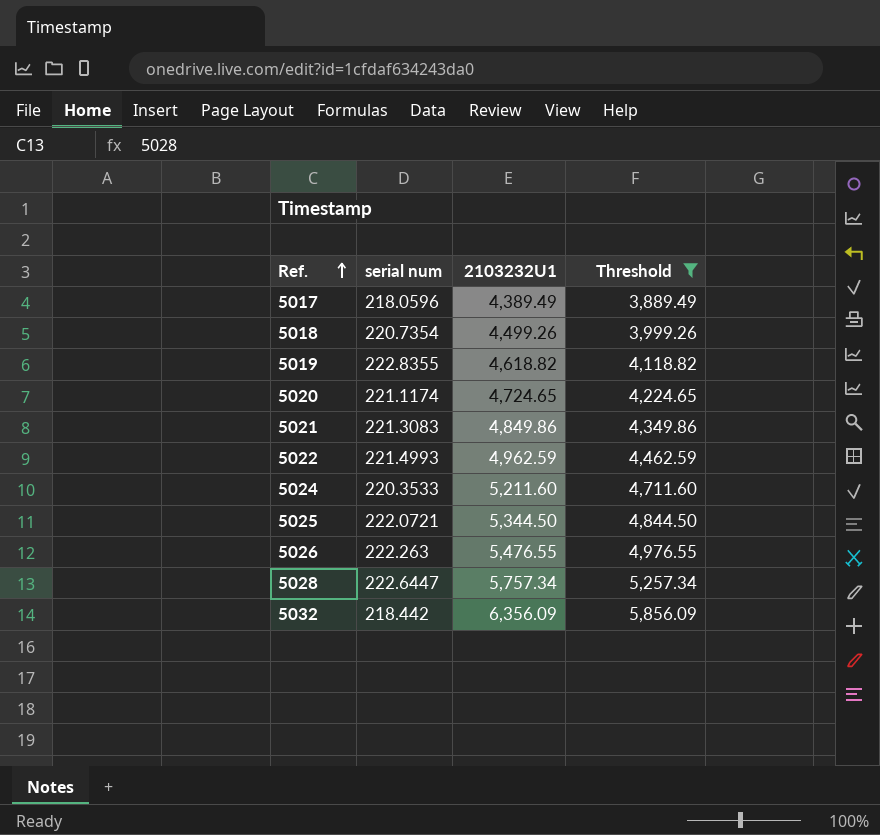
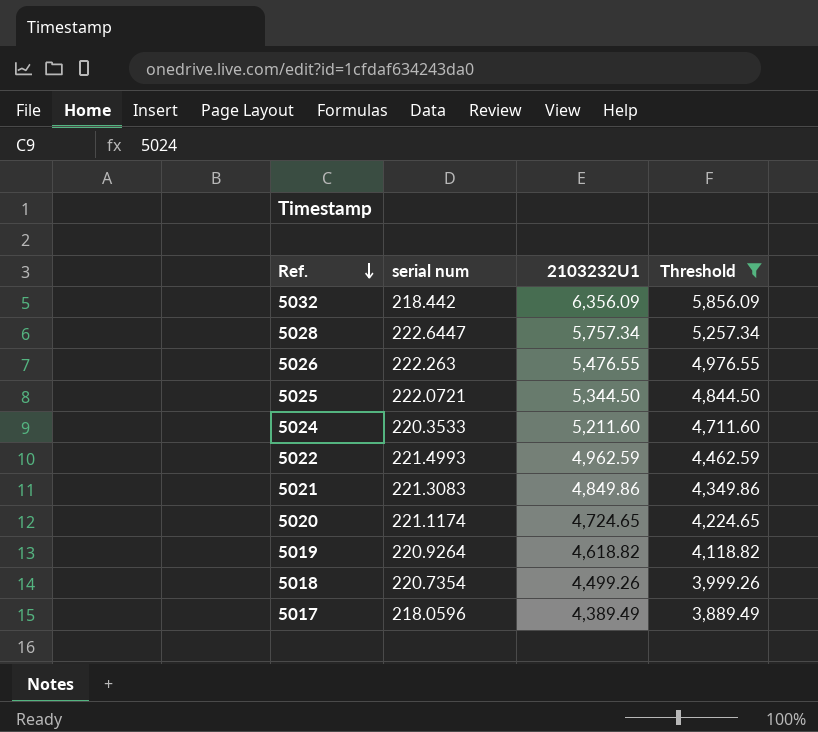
row order: Ref. ascending -> Ref. descending
5019 | serial num: 222.8355 -> 220.9264

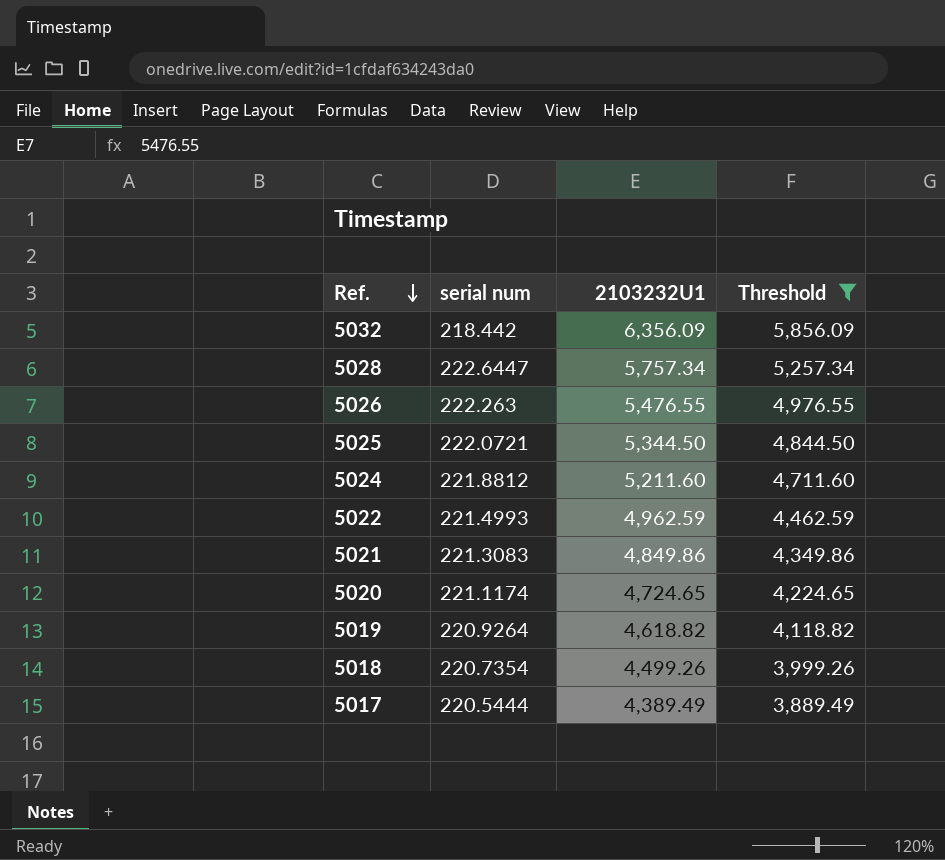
5024 | serial num: 220.3533 -> 221.8812
5017 | serial num: 218.0596 -> 220.5444

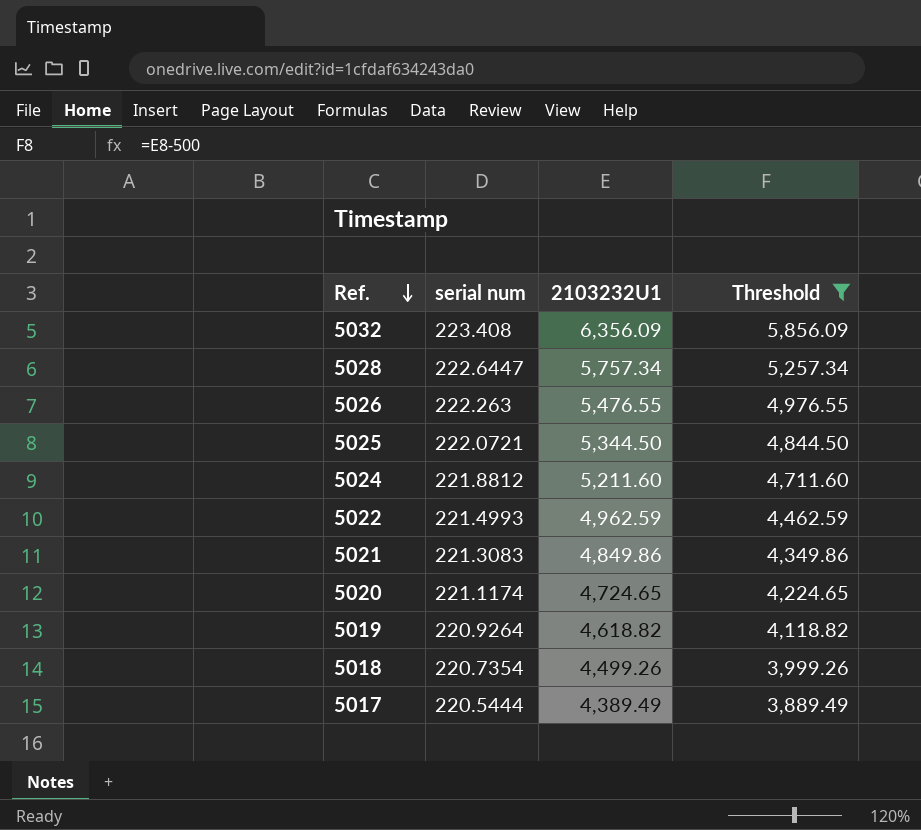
5032 | serial num: 218.442 -> 223.408

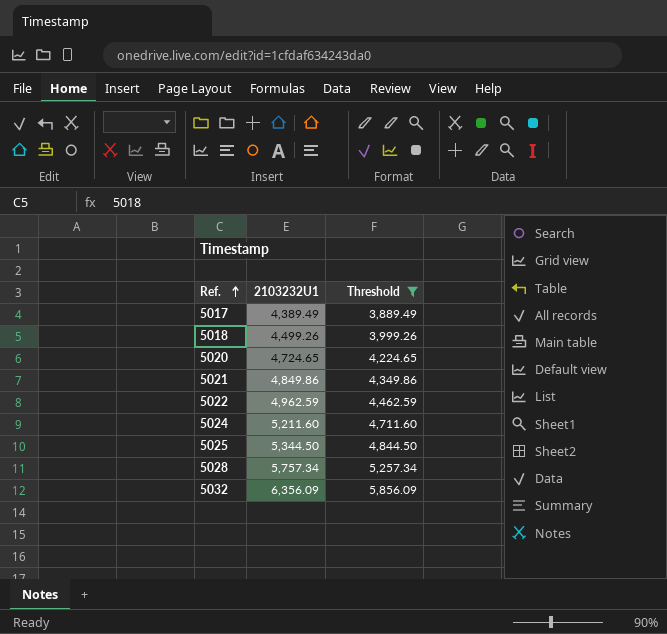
row order: Ref. descending -> Ref. ascending
column serial num | position: 2 -> none
row 5026: 222.263 | 5,476.55 | 4,976.55 -> none
row 5019: 220.9264 | 4,618.82 | 4,118.82 -> none

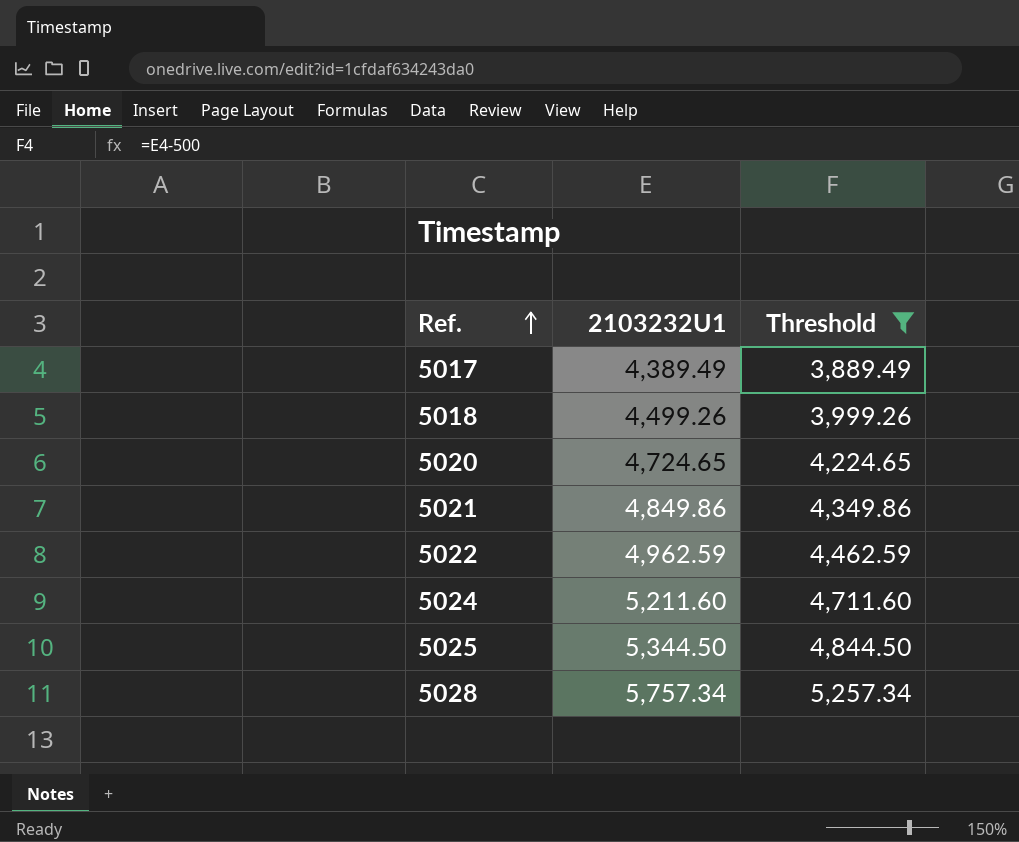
row 5032: 6,356.09 | 5,856.09 -> none

